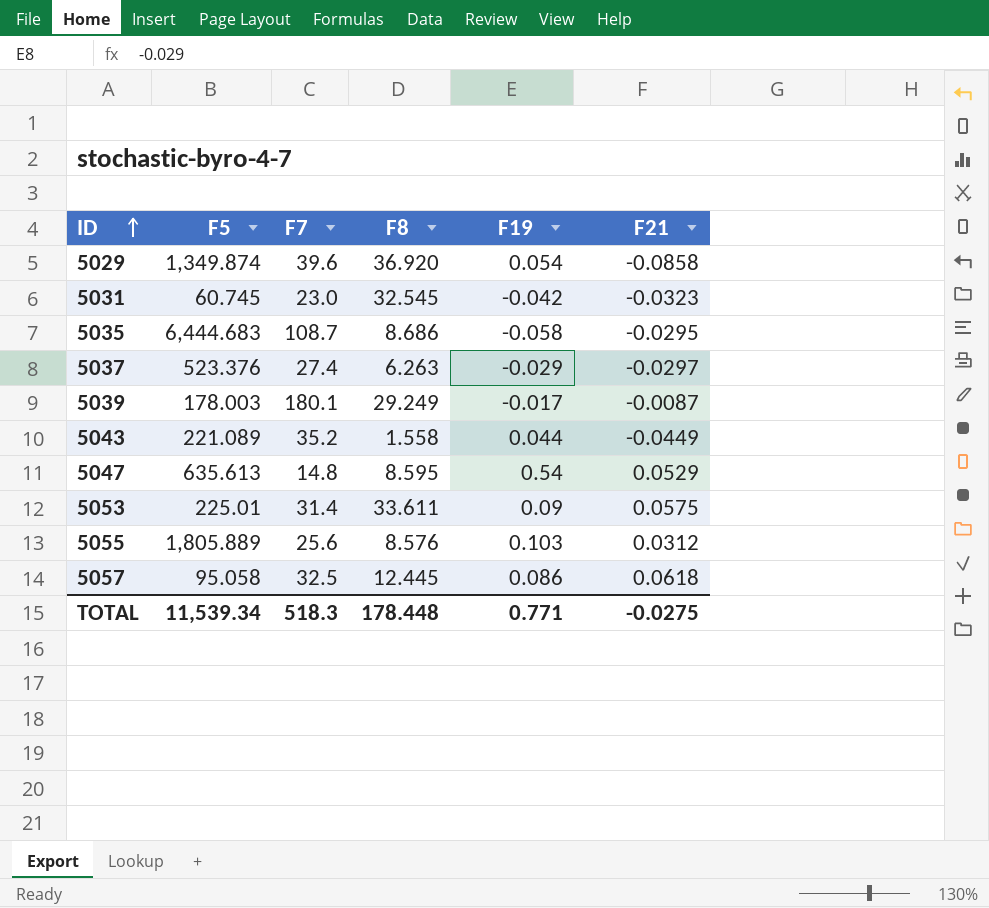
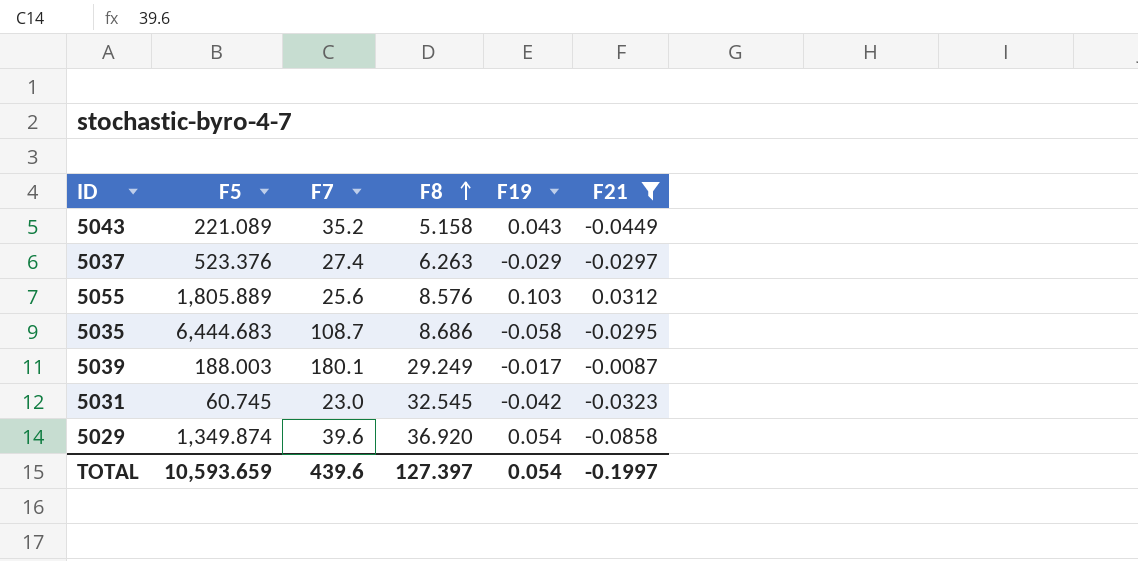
filter: none -> F21 <= 0.0312
row order: ID ascending -> F8 ascending
5043 | F8: 1.558 -> 5.158
5043 | F19: 0.044 -> 0.043
5039 | F5: 178.003 -> 188.003
TOTAL | F5: 11,539.34 -> 10,593.659
TOTAL | F7: 518.3 -> 439.6
TOTAL | F8: 178.448 -> 127.397
TOTAL | F19: 0.771 -> 0.054
TOTAL | F21: -0.0275 -> -0.1997

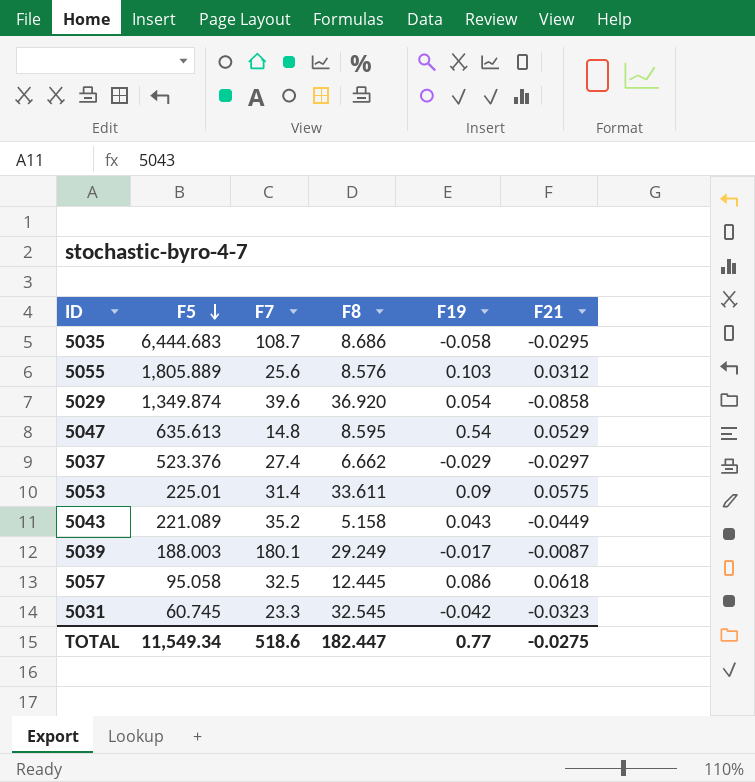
filter: F21 <= 0.0312 -> none
row order: F8 ascending -> F5 descending
5037 | F8: 6.263 -> 6.662
5031 | F7: 23.0 -> 23.3
TOTAL | F5: 10,593.659 -> 11,549.34
TOTAL | F7: 439.6 -> 518.6
TOTAL | F8: 127.397 -> 182.447
TOTAL | F19: 0.054 -> 0.77
TOTAL | F21: -0.1997 -> -0.0275

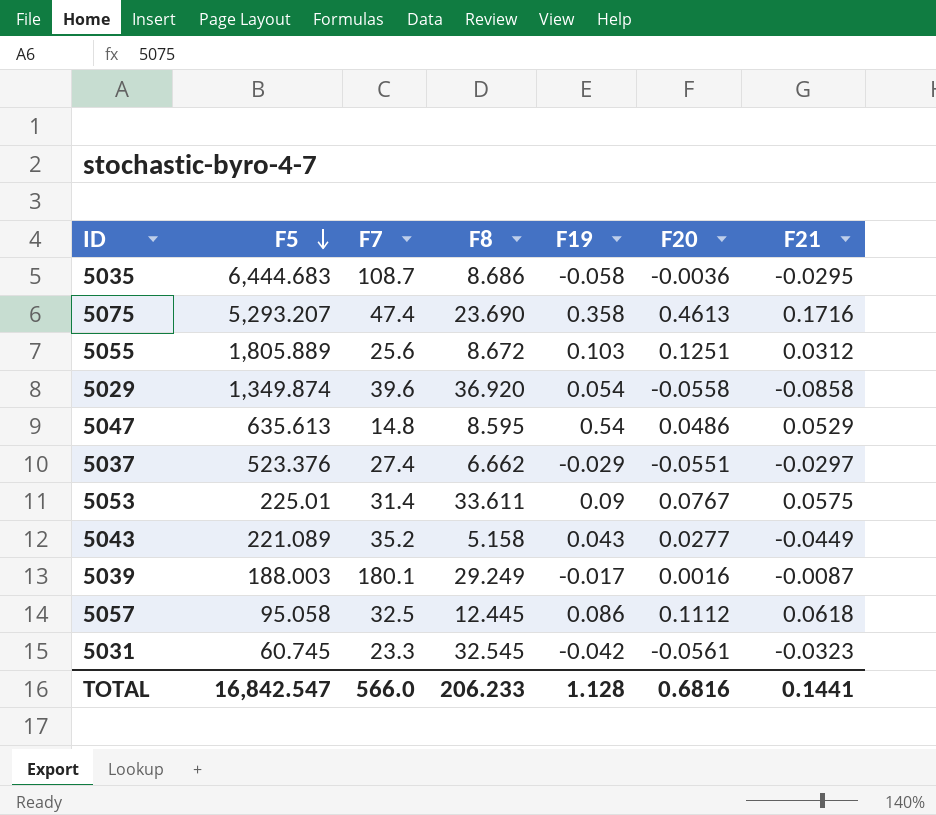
column F20 | position: none -> 6
row 5075: none -> 5,293.207 | 47.4 | 23.690 | 0.358 | 0.4613 | 0.1716
5055 | F8: 8.576 -> 8.672
TOTAL | F5: 11,549.34 -> 16,842.547
TOTAL | F7: 518.6 -> 566.0
TOTAL | F8: 182.447 -> 206.233
TOTAL | F19: 0.77 -> 1.128
TOTAL | F21: -0.0275 -> 0.1441

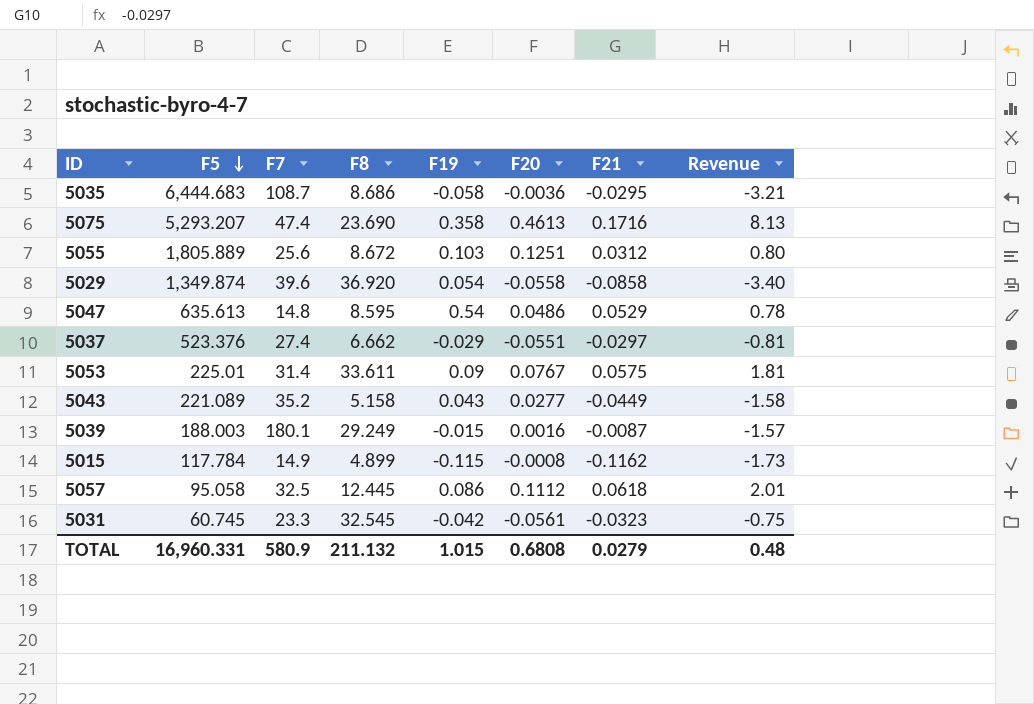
column Revenue | formula: none -> [F7] * [F21]
5039 | F19: -0.017 -> -0.015
row 5015: none -> 117.784 | 14.9 | 4.899 | -0.115 | -0.0008 | -0.1162 | -1.73
TOTAL | F5: 16,842.547 -> 16,960.331
TOTAL | F7: 566.0 -> 580.9
TOTAL | F8: 206.233 -> 211.132
TOTAL | F19: 1.128 -> 1.015
TOTAL | F20: 0.6816 -> 0.6808
TOTAL | F21: 0.1441 -> 0.0279

